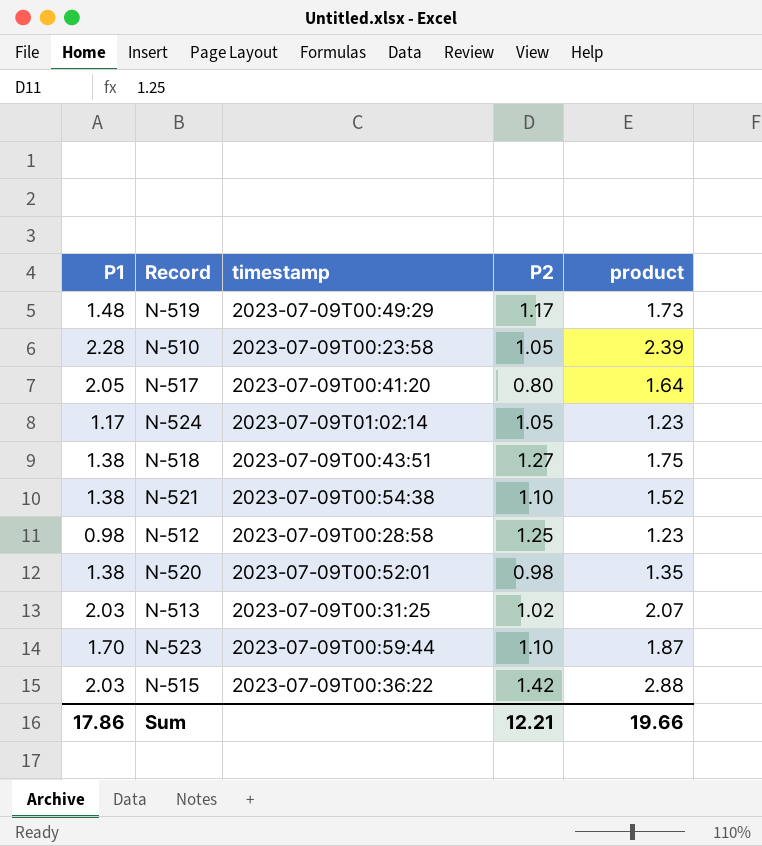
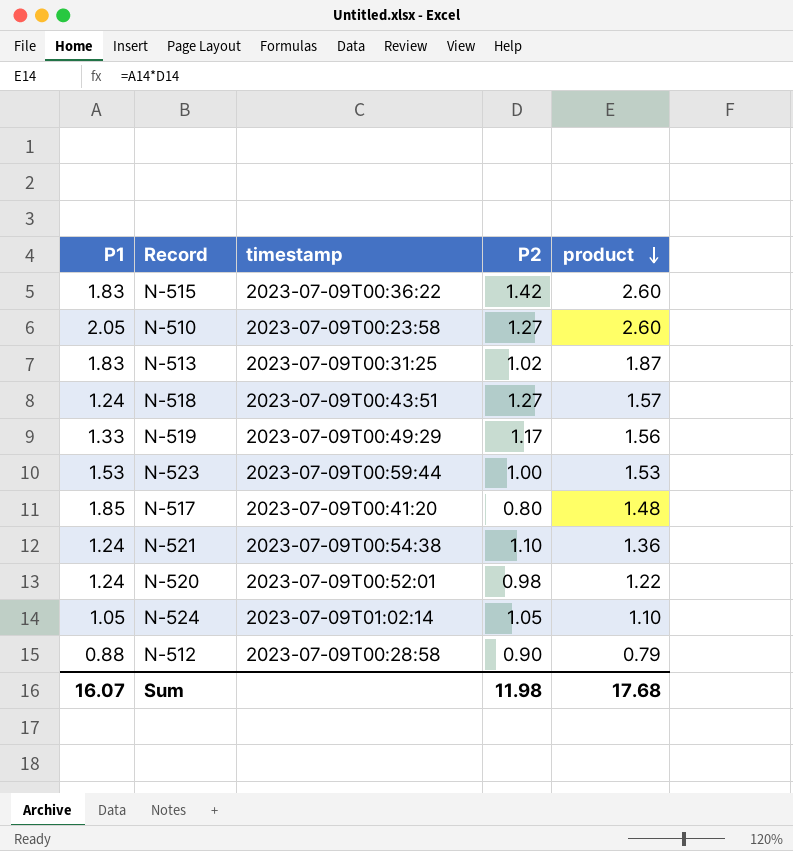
row order: none -> product descending
N-515 | P1: 2.03 -> 1.83
N-515 | product: 2.88 -> 2.60
N-510 | P1: 2.28 -> 2.05
N-510 | P2: 1.05 -> 1.27
N-510 | product: 2.39 -> 2.60
N-513 | P1: 2.03 -> 1.83
N-513 | product: 2.07 -> 1.87
N-518 | P1: 1.38 -> 1.24
N-518 | product: 1.75 -> 1.57
N-519 | P1: 1.48 -> 1.33
N-519 | product: 1.73 -> 1.56
N-523 | P1: 1.70 -> 1.53
N-523 | P2: 1.10 -> 1.00
N-523 | product: 1.87 -> 1.53
N-517 | P1: 2.05 -> 1.85
N-517 | product: 1.64 -> 1.48
N-521 | P1: 1.38 -> 1.24
N-521 | product: 1.52 -> 1.36
N-520 | P1: 1.38 -> 1.24
N-520 | product: 1.35 -> 1.22
N-524 | P1: 1.17 -> 1.05
N-524 | product: 1.23 -> 1.10
N-512 | P1: 0.98 -> 0.88
N-512 | P2: 1.25 -> 0.90
N-512 | product: 1.23 -> 0.79
Sum | P1: 17.86 -> 16.07
Sum | P2: 12.21 -> 11.98
Sum | product: 19.66 -> 17.68

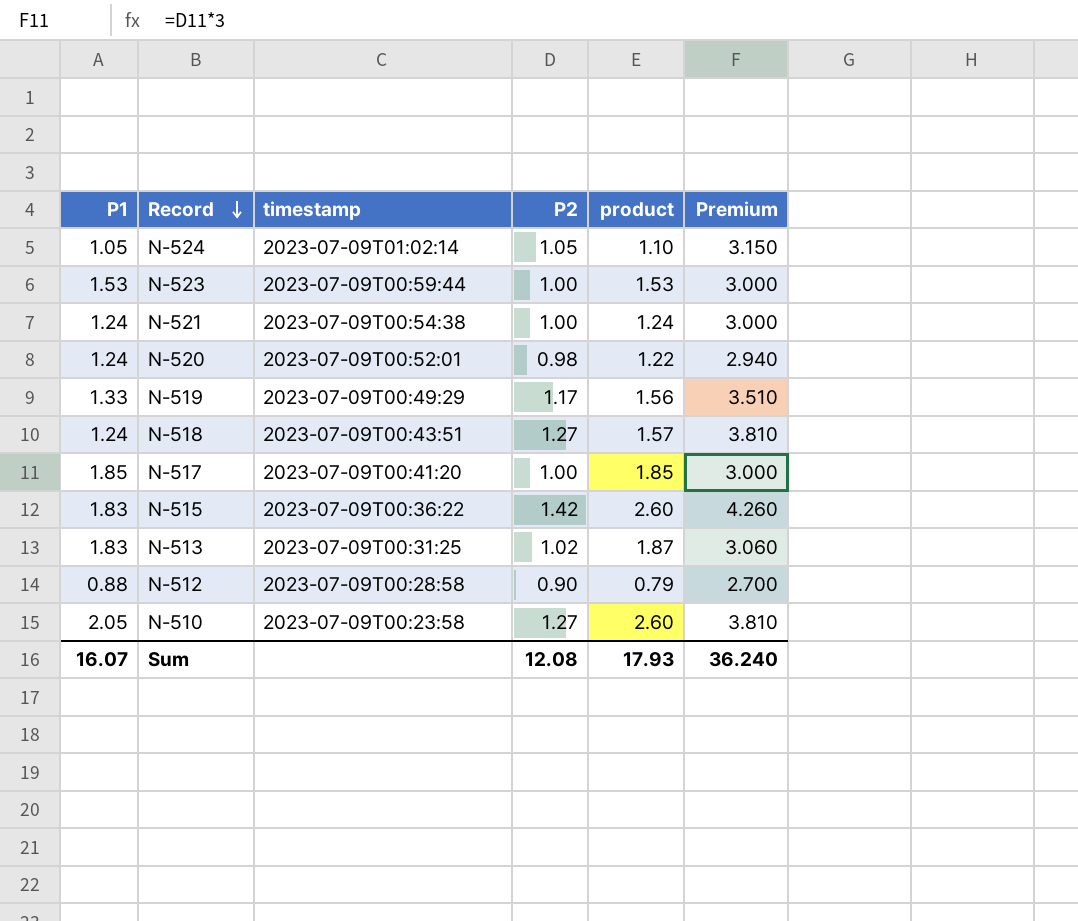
row order: product descending -> Record descending
column Premium | formula: none -> [P2] * 3
N-521 | P2: 1.10 -> 1.00
N-521 | product: 1.36 -> 1.24
N-517 | P2: 0.80 -> 1.00
N-517 | product: 1.48 -> 1.85
Sum | P2: 11.98 -> 12.08
Sum | product: 17.68 -> 17.93

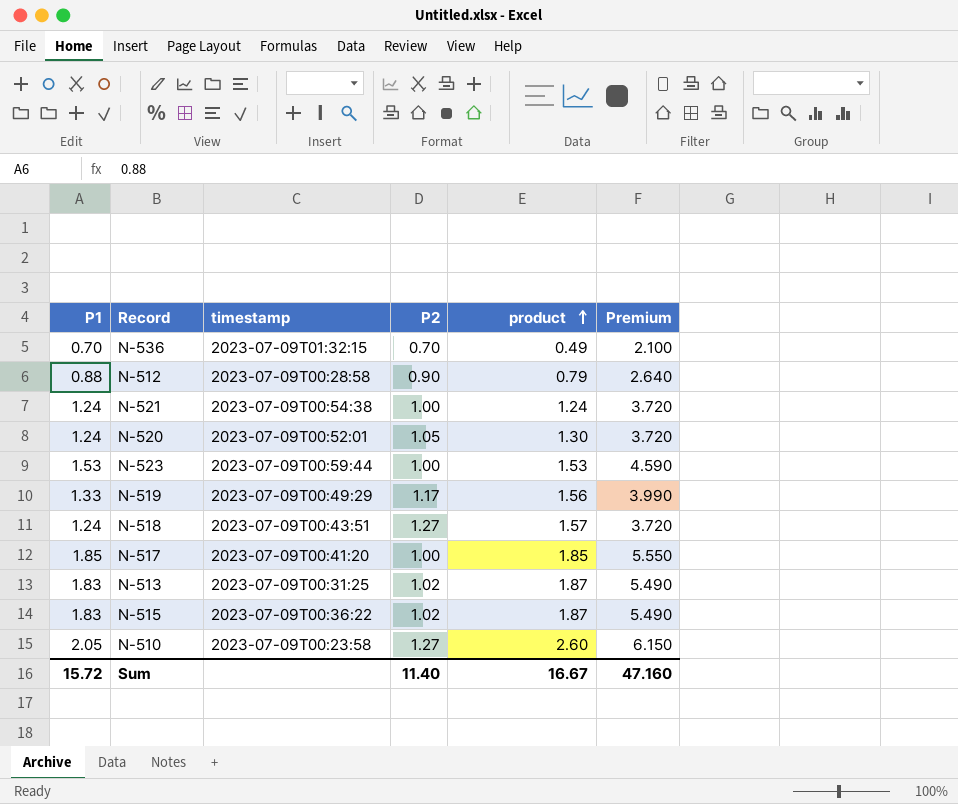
row order: Record descending -> product ascending
column Premium | formula: [P2] * 3 -> [P1] * 3
row N-524: 1.05 | 2023-07-09T01:02:14 | 1.05 | 1.10 | 3.150 -> none
row N-536: none -> 0.70 | 2023-07-09T01:32:15 | 0.70 | 0.49 | 2.100
N-520 | P2: 0.98 -> 1.05
N-520 | product: 1.22 -> 1.30
N-515 | P2: 1.42 -> 1.02
N-515 | product: 2.60 -> 1.87
Sum | P1: 16.07 -> 15.72
Sum | P2: 12.08 -> 11.40
Sum | product: 17.93 -> 16.67
Sum | Premium: 36.240 -> 47.160

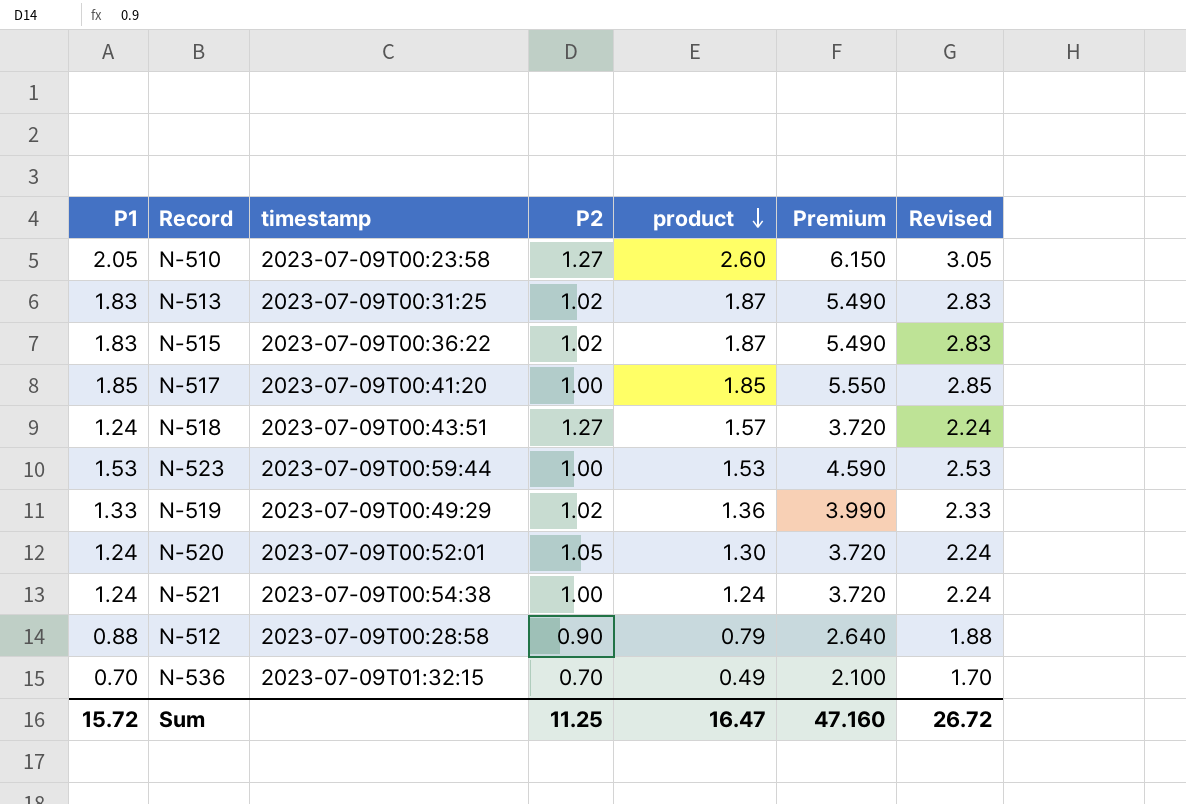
row order: product ascending -> product descending
column Revised | formula: none -> [P1] + 1
N-519 | P2: 1.17 -> 1.02
N-519 | product: 1.56 -> 1.36
Sum | P2: 11.40 -> 11.25
Sum | product: 16.67 -> 16.47

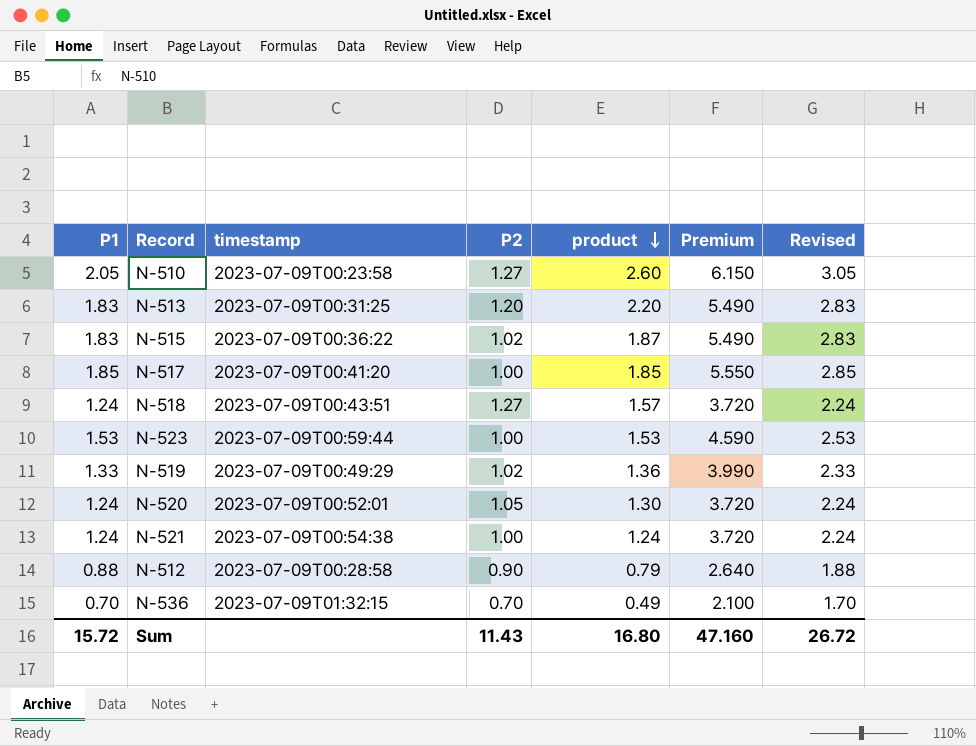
N-513 | P2: 1.02 -> 1.20
N-513 | product: 1.87 -> 2.20
Sum | P2: 11.25 -> 11.43
Sum | product: 16.47 -> 16.80

